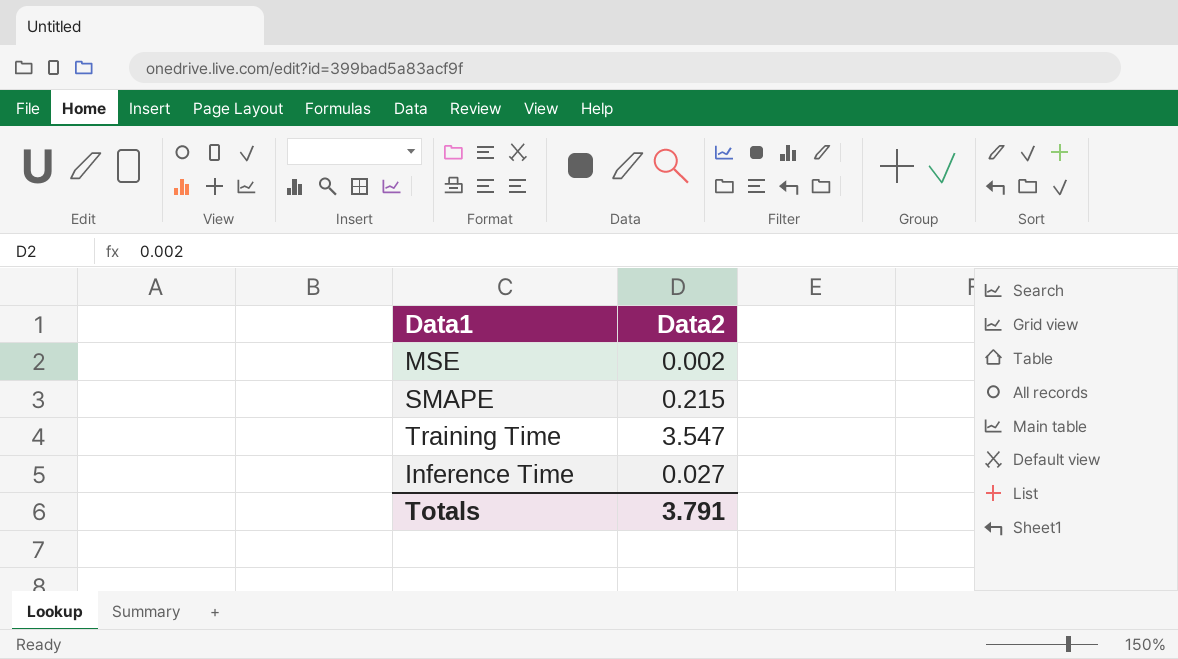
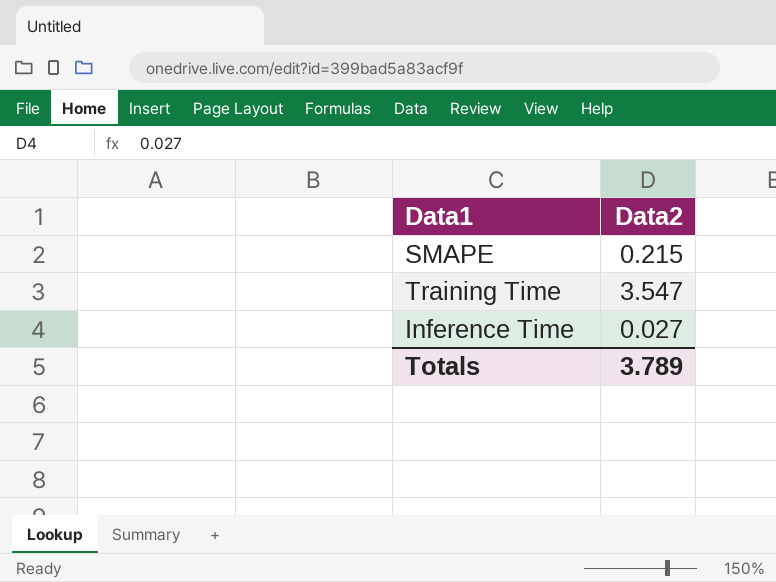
row MSE: 0.002 -> none
Totals | Data2: 3.791 -> 3.789

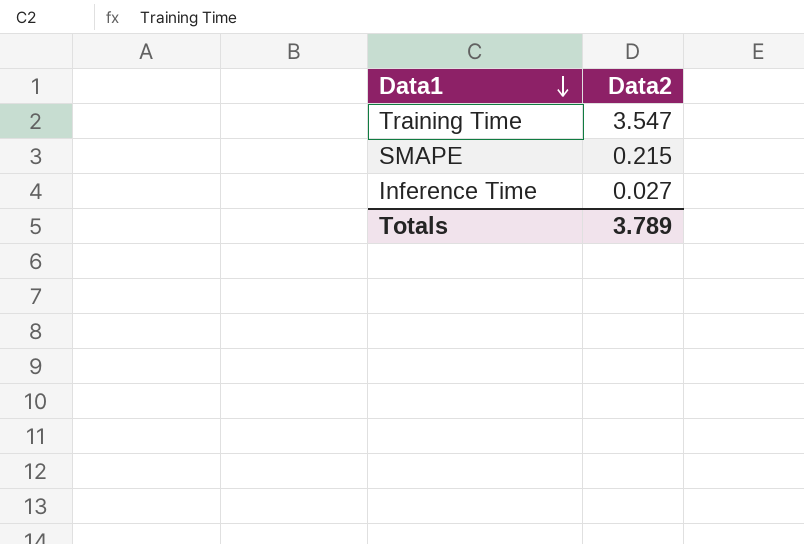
row order: none -> Data1 descending

